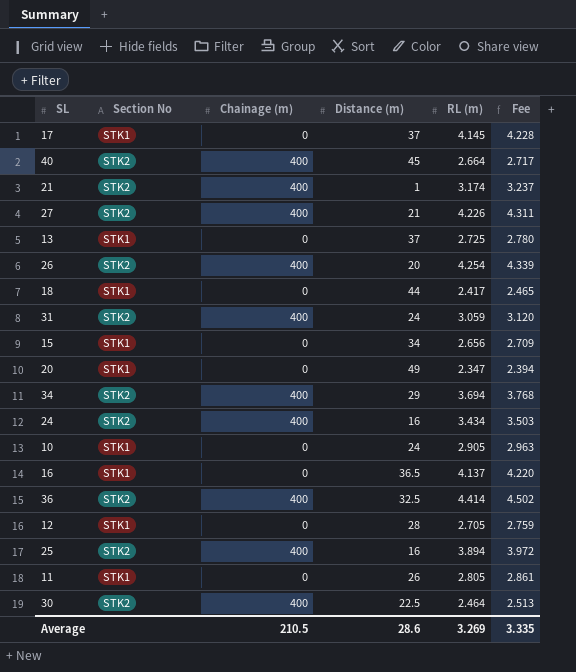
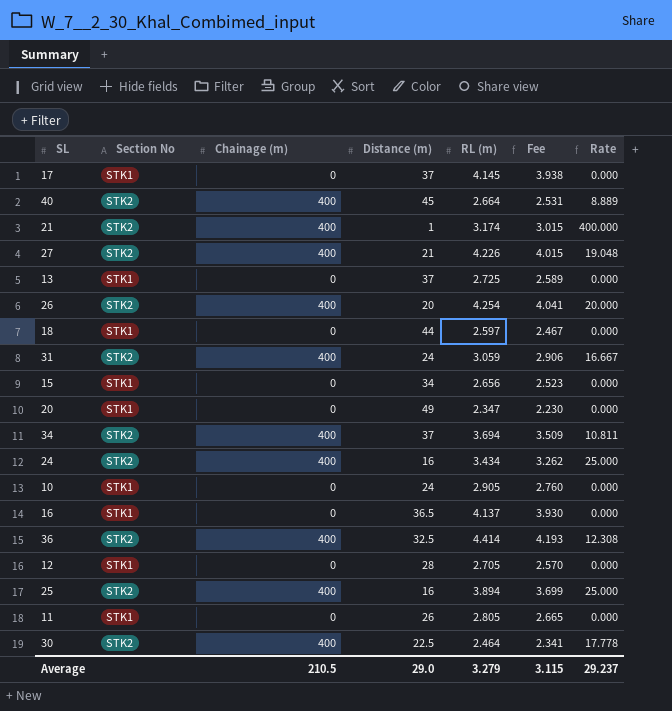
column Fee | formula: [RL (m)] * 1.02 -> [RL (m)] * 0.95
column Rate | formula: none -> [Chainage (m)] / [Distance (m)]
18 | RL (m): 2.417 -> 2.597
34 | Distance (m): 29 -> 37
Average | Distance (m): 28.6 -> 29.0
Average | RL (m): 3.269 -> 3.279
Average | Fee: 3.335 -> 3.115

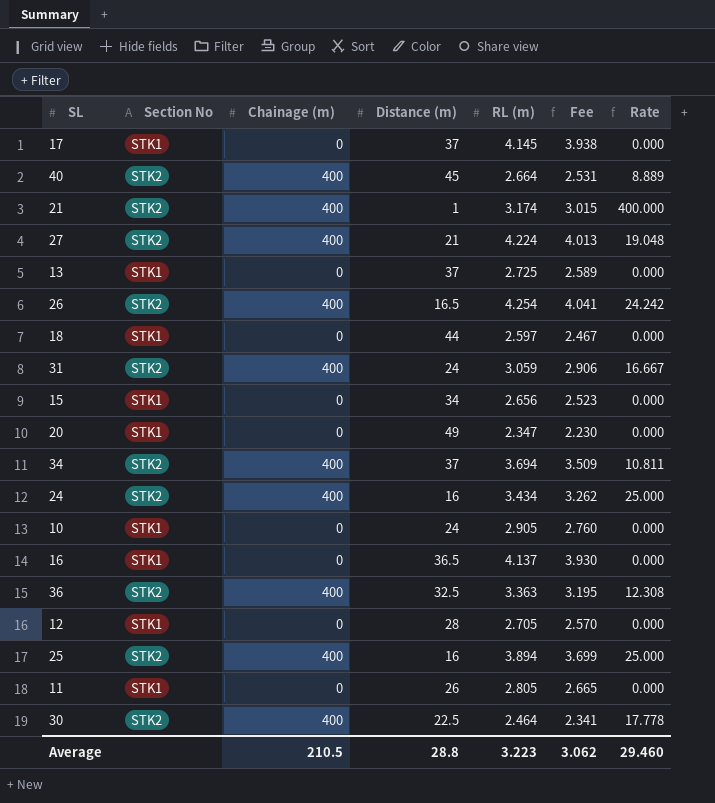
27 | RL (m): 4.226 -> 4.224
27 | Fee: 4.015 -> 4.013
26 | Distance (m): 20 -> 16.5
26 | Rate: 20.000 -> 24.242
36 | RL (m): 4.414 -> 3.363
36 | Fee: 4.193 -> 3.195
Average | Distance (m): 29.0 -> 28.8
Average | RL (m): 3.279 -> 3.223
Average | Fee: 3.115 -> 3.062
Average | Rate: 29.237 -> 29.460

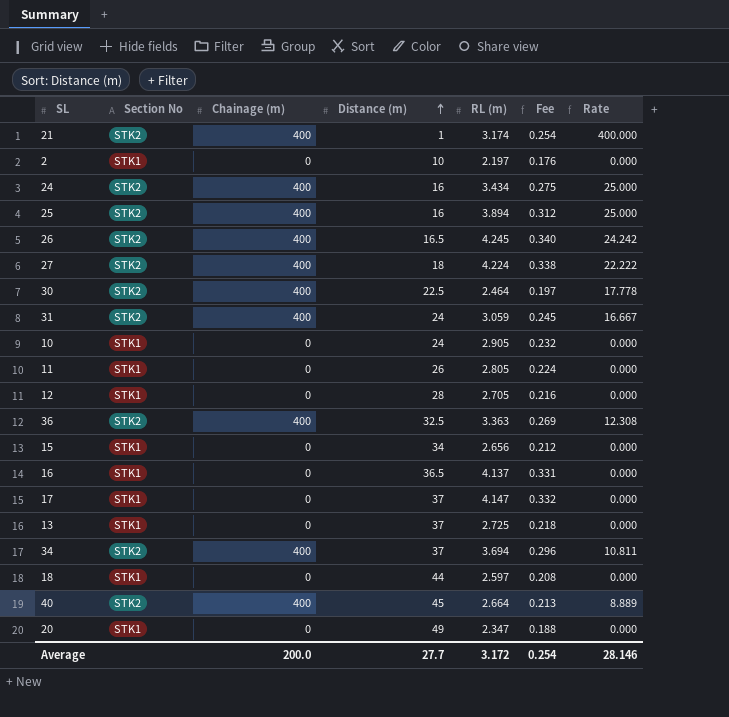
row order: none -> Distance (m) ascending
column Fee | formula: [RL (m)] * 0.95 -> [RL (m)] * 0.08
row 2: none -> STK1 | 0 | 10 | 2.197 | 0.176 | 0.000
26 | RL (m): 4.254 -> 4.245
27 | Distance (m): 21 -> 18
27 | Rate: 19.048 -> 22.222
17 | RL (m): 4.145 -> 4.147
Average | Chainage (m): 210.5 -> 200.0
Average | Distance (m): 28.8 -> 27.7
Average | RL (m): 3.223 -> 3.172
Average | Fee: 3.062 -> 0.254
Average | Rate: 29.460 -> 28.146

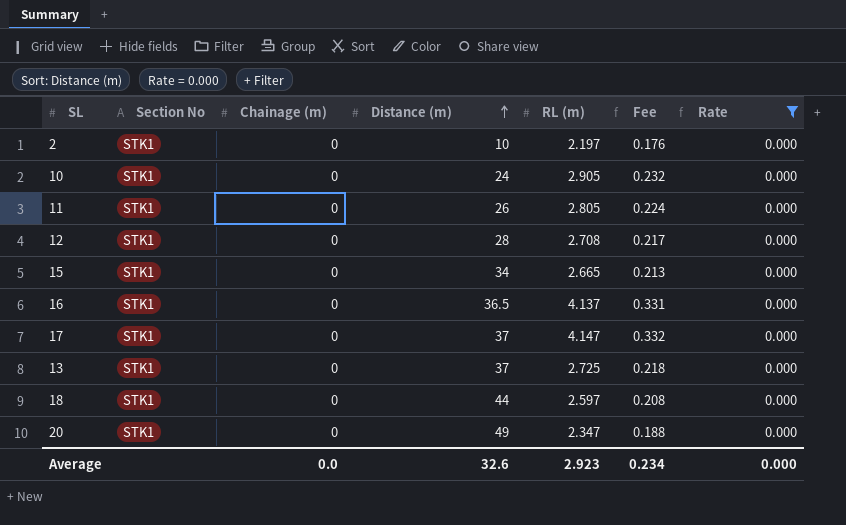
filter: none -> Rate = 0.000
12 | RL (m): 2.705 -> 2.708
12 | Fee: 0.216 -> 0.217
15 | RL (m): 2.656 -> 2.665
15 | Fee: 0.212 -> 0.213
Average | Chainage (m): 200.0 -> 0.0
Average | Distance (m): 27.7 -> 32.6
Average | RL (m): 3.172 -> 2.923
Average | Fee: 0.254 -> 0.234
Average | Rate: 28.146 -> 0.000

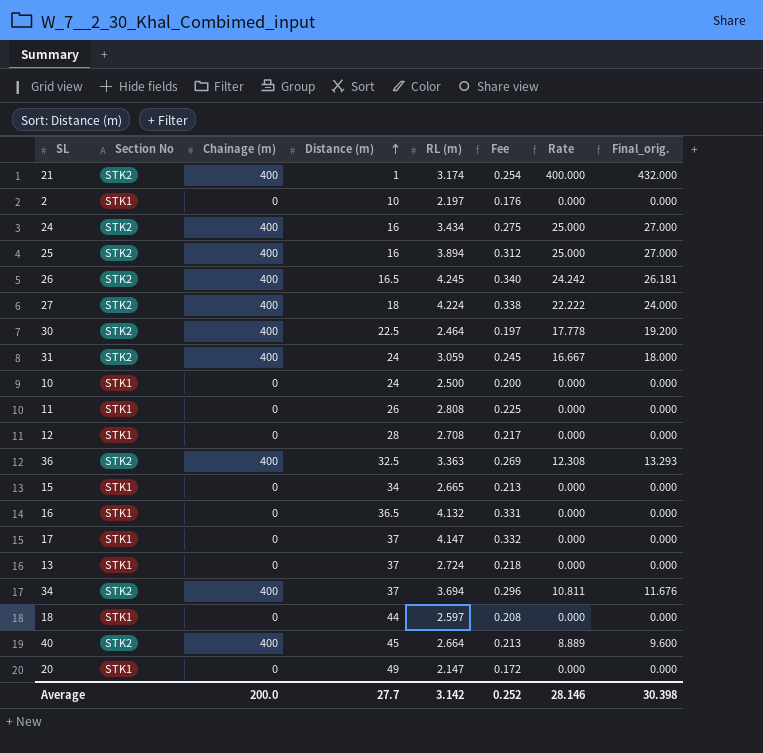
filter: Rate = 0.000 -> none
column Final_orig. | formula: none -> [Rate] * 1.08
10 | RL (m): 2.905 -> 2.500
10 | Fee: 0.232 -> 0.200
11 | RL (m): 2.805 -> 2.808
11 | Fee: 0.224 -> 0.225
16 | RL (m): 4.137 -> 4.132
13 | RL (m): 2.725 -> 2.724
20 | RL (m): 2.347 -> 2.147
20 | Fee: 0.188 -> 0.172
Average | Chainage (m): 0.0 -> 200.0
Average | Distance (m): 32.6 -> 27.7
Average | RL (m): 2.923 -> 3.142
Average | Fee: 0.234 -> 0.252
Average | Rate: 0.000 -> 28.146

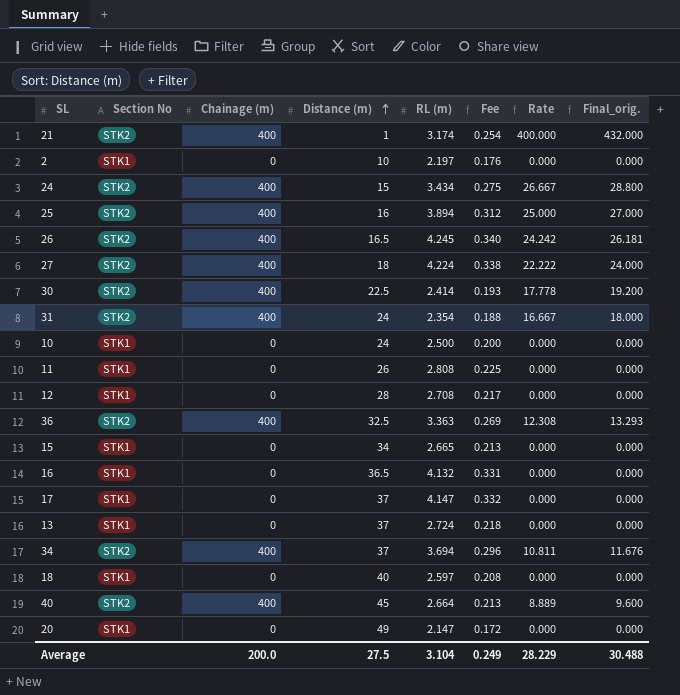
24 | Distance (m): 16 -> 15
24 | Rate: 25.000 -> 26.667
24 | Final_orig.: 27.000 -> 28.800
30 | RL (m): 2.464 -> 2.414
30 | Fee: 0.197 -> 0.193
31 | RL (m): 3.059 -> 2.354
31 | Fee: 0.245 -> 0.188
18 | Distance (m): 44 -> 40
Average | Distance (m): 27.7 -> 27.5
Average | RL (m): 3.142 -> 3.104
Average | Fee: 0.252 -> 0.249
Average | Rate: 28.146 -> 28.229
Average | Final_orig.: 30.398 -> 30.488

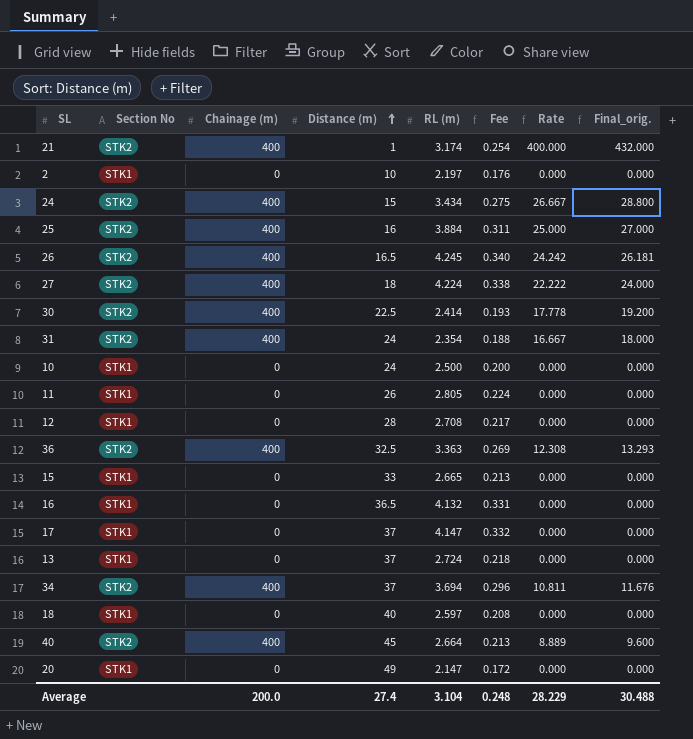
25 | RL (m): 3.894 -> 3.884
25 | Fee: 0.312 -> 0.311
11 | RL (m): 2.808 -> 2.805
11 | Fee: 0.225 -> 0.224
15 | Distance (m): 34 -> 33
Average | Distance (m): 27.5 -> 27.4
Average | Fee: 0.249 -> 0.248

